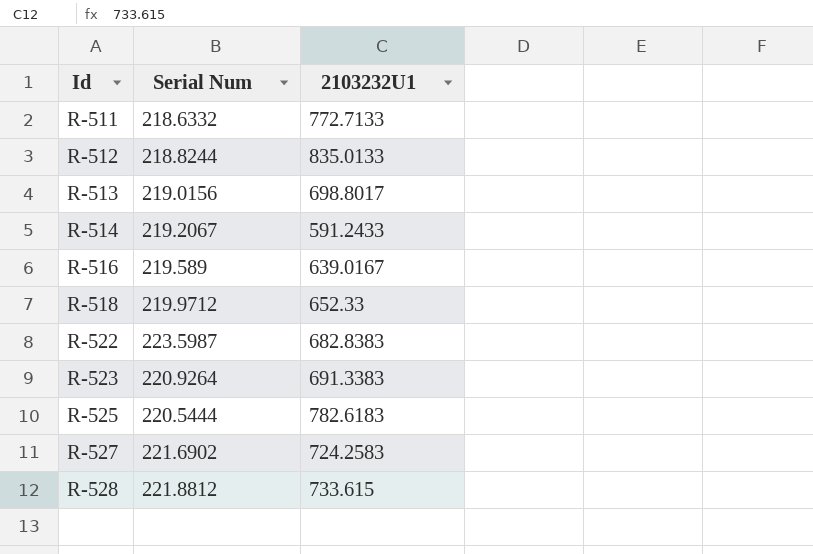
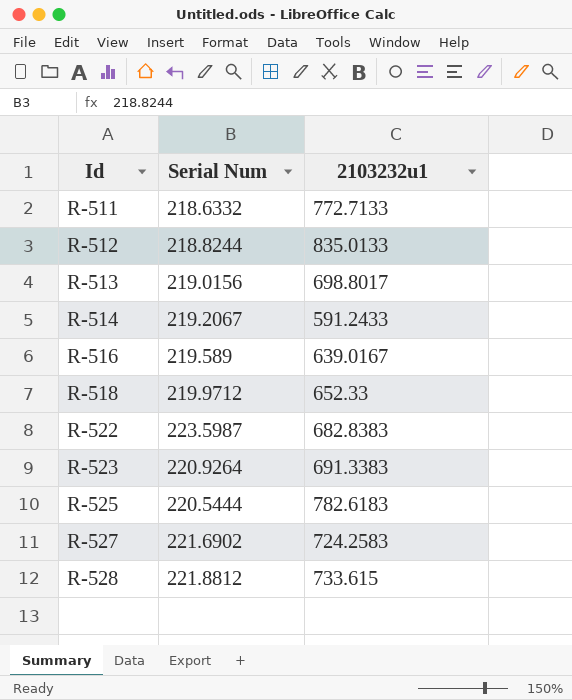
column name: 2103232U1 -> 2103232u1

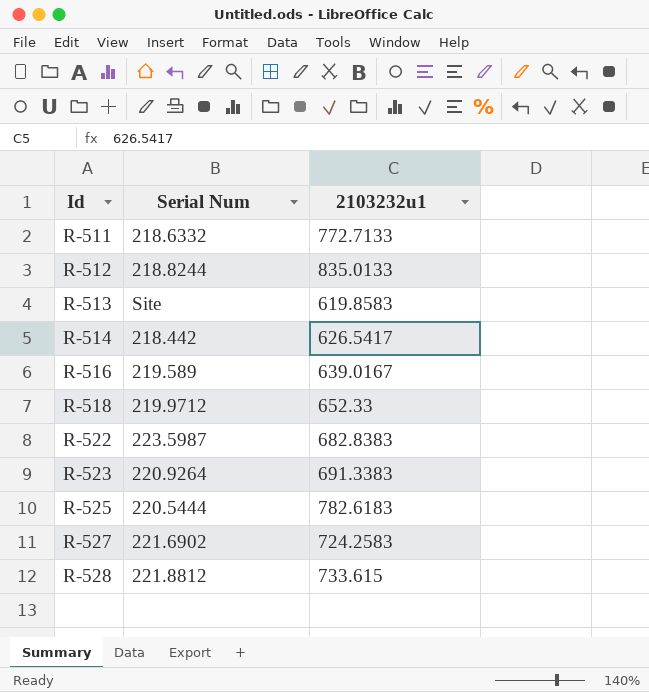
R-513 | Serial Num: 219.0156 -> Site
R-513 | 2103232u1: 698.8017 -> 619.8583
R-514 | Serial Num: 219.2067 -> 218.442
R-514 | 2103232u1: 591.2433 -> 626.5417

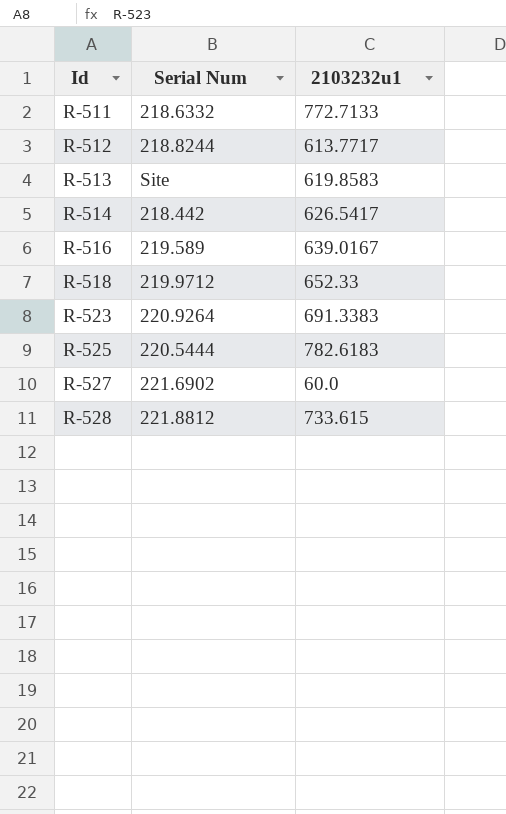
row R-522: 223.5987 | 682.8383 -> none
R-512 | 2103232u1: 835.0133 -> 613.7717
R-527 | 2103232u1: 724.2583 -> 60.0

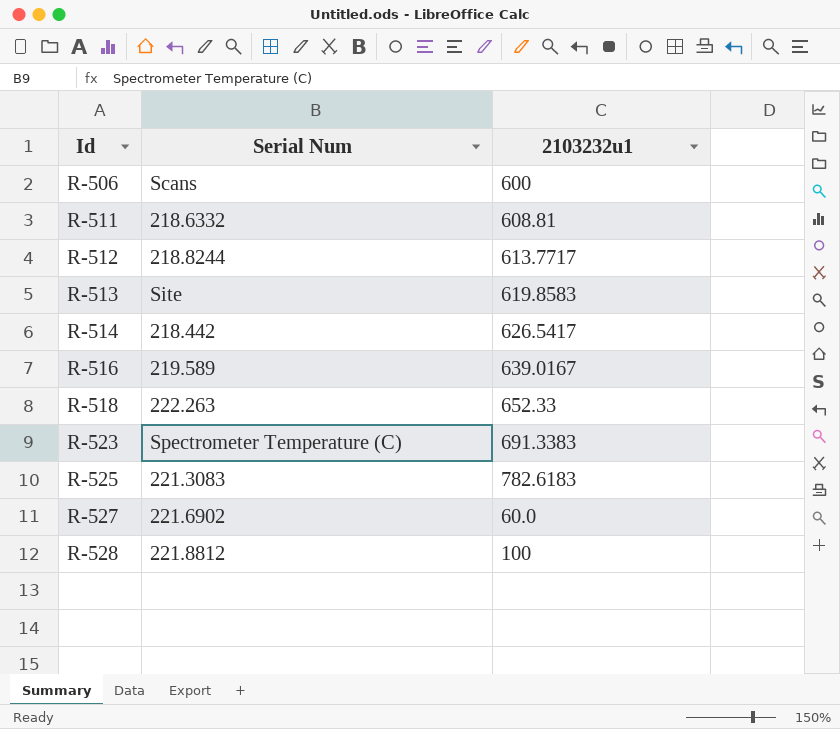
row R-506: none -> Scans | 600
R-511 | 2103232u1: 772.7133 -> 608.81
R-518 | Serial Num: 219.9712 -> 222.263
R-523 | Serial Num: 220.9264 -> Spectrometer Temperature (C)
R-525 | Serial Num: 220.5444 -> 221.3083
R-528 | 2103232u1: 733.615 -> 100

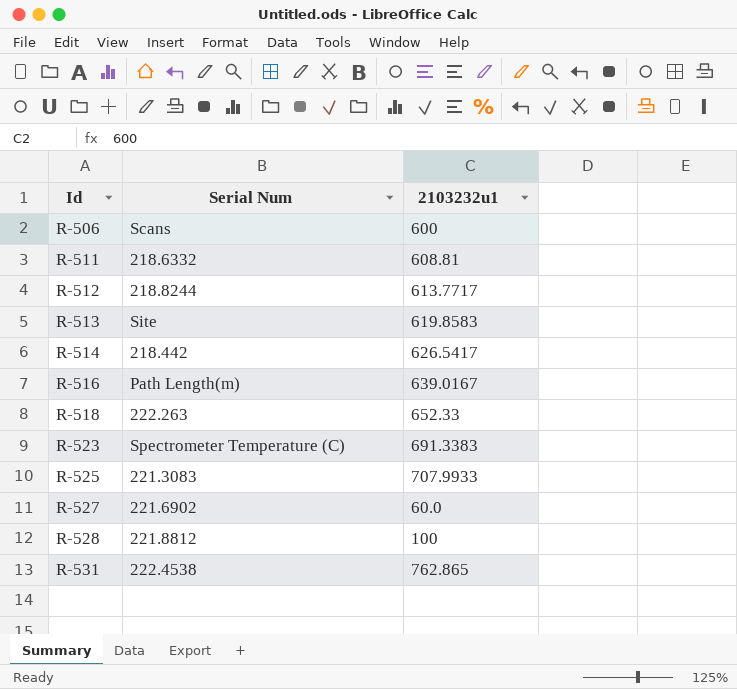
R-516 | Serial Num: 219.589 -> Path Length(m)
R-525 | 2103232u1: 782.6183 -> 707.9933
row R-531: none -> 222.4538 | 762.865

